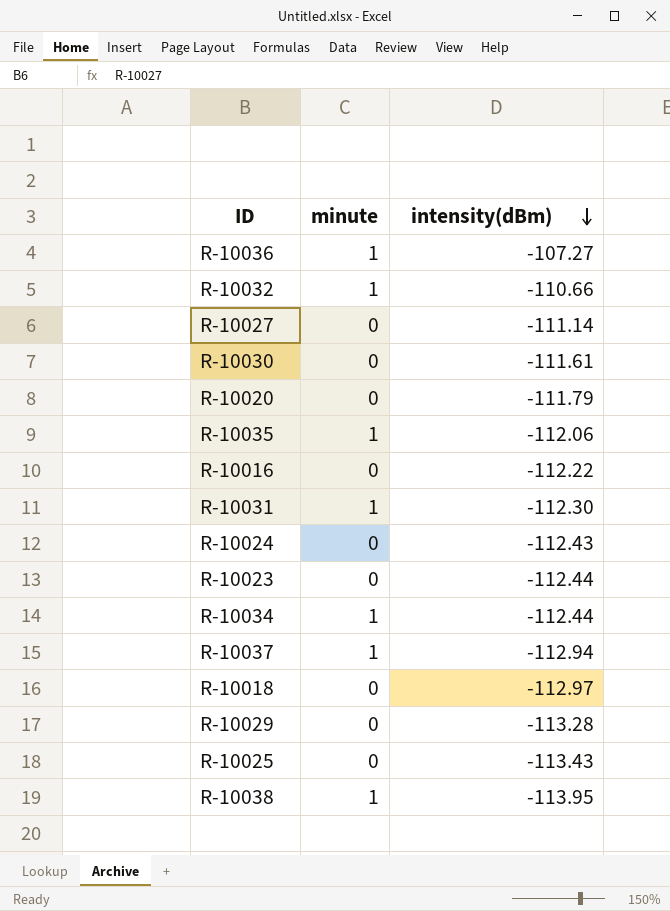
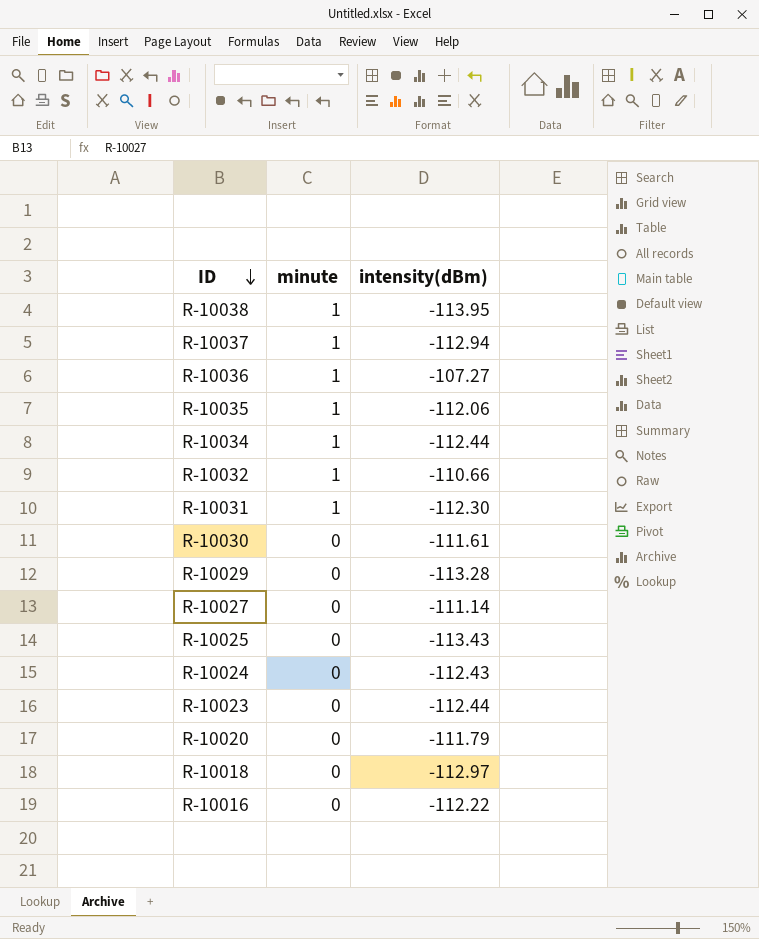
row order: intensity(dBm) descending -> ID descending

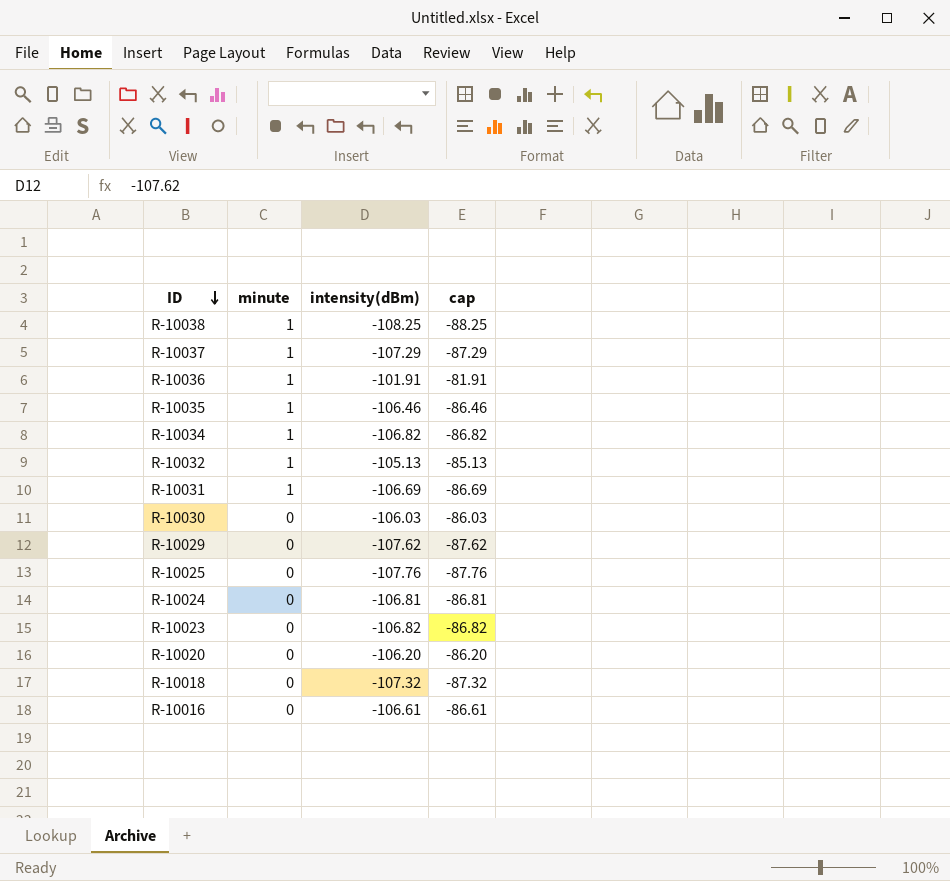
column cap | formula: none -> [intensity(dBm)] + 20
row R-10027: 0 | -111.14 -> none
R-10038 | intensity(dBm): -113.95 -> -108.25
R-10037 | intensity(dBm): -112.94 -> -107.29
R-10036 | intensity(dBm): -107.27 -> -101.91
R-10035 | intensity(dBm): -112.06 -> -106.46
R-10034 | intensity(dBm): -112.44 -> -106.82
R-10032 | intensity(dBm): -110.66 -> -105.13
R-10031 | intensity(dBm): -112.30 -> -106.69
R-10030 | intensity(dBm): -111.61 -> -106.03
R-10029 | intensity(dBm): -113.28 -> -107.62
R-10025 | intensity(dBm): -113.43 -> -107.76
R-10024 | intensity(dBm): -112.43 -> -106.81
R-10023 | intensity(dBm): -112.44 -> -106.82
R-10020 | intensity(dBm): -111.79 -> -106.20
R-10018 | intensity(dBm): -112.97 -> -107.32
R-10016 | intensity(dBm): -112.22 -> -106.61

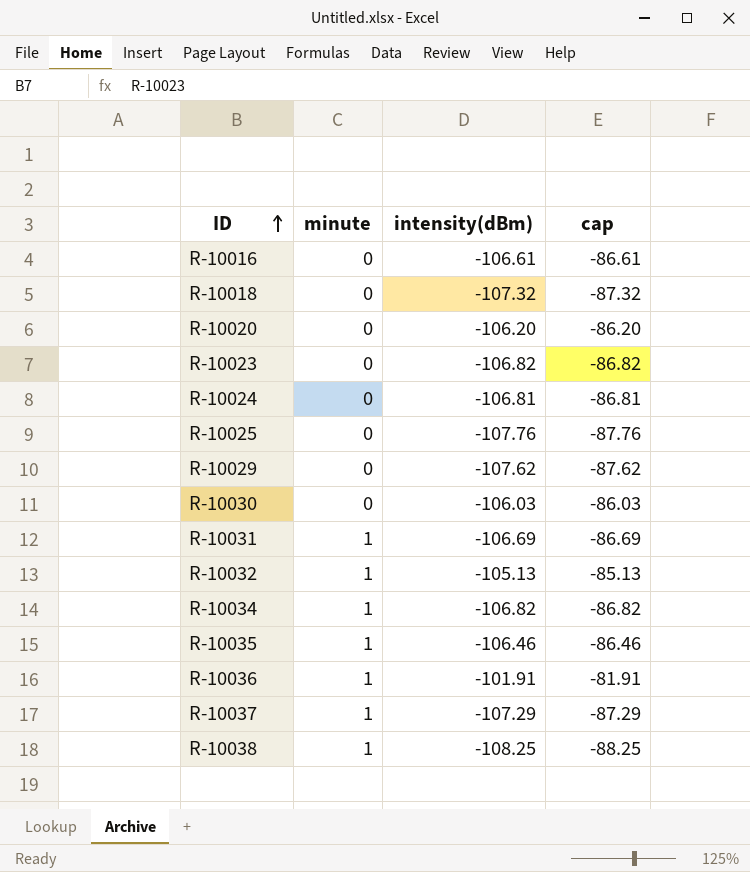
row order: ID descending -> ID ascending

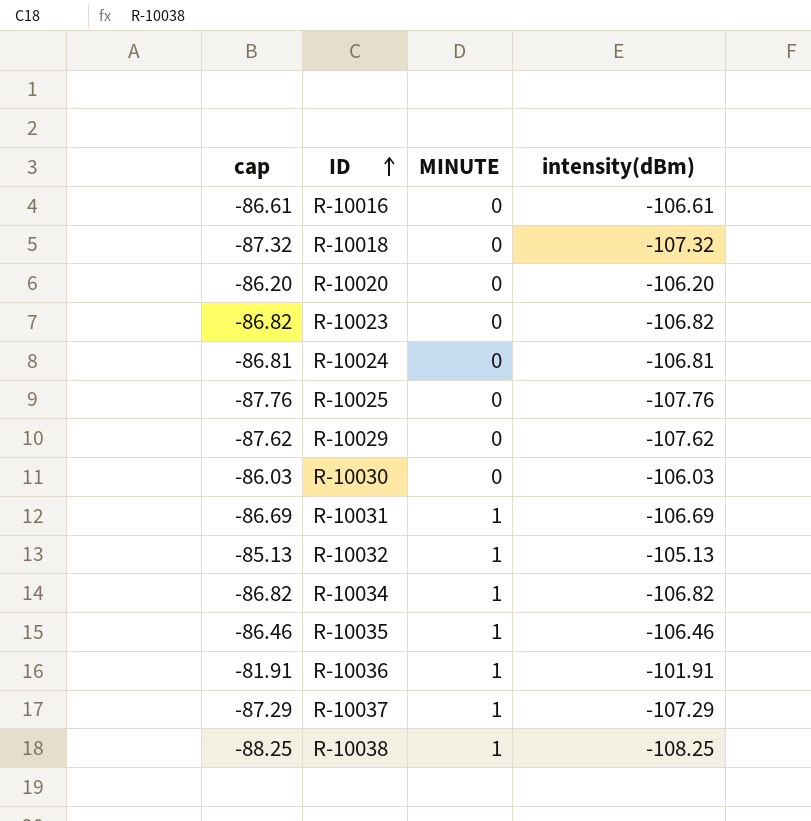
column cap | position: 4 -> 1
column name: minute -> MINUTE

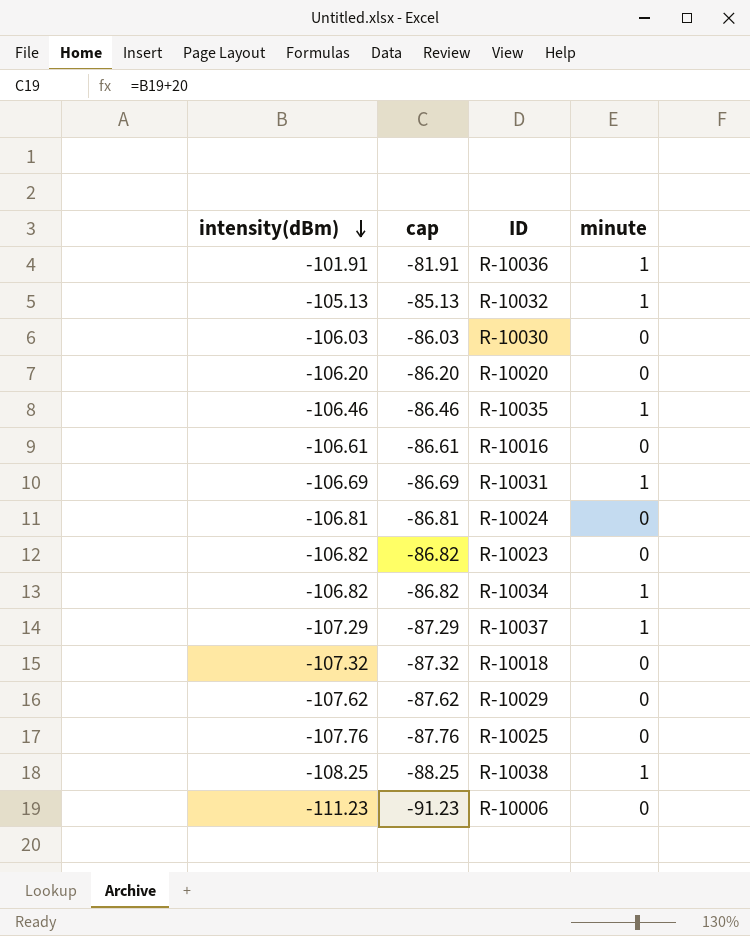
row order: ID ascending -> intensity(dBm) descending
column intensity(dBm) | position: 4 -> 1
column name: MINUTE -> minute
row R-10006: none -> -111.23 | -91.23 | 0

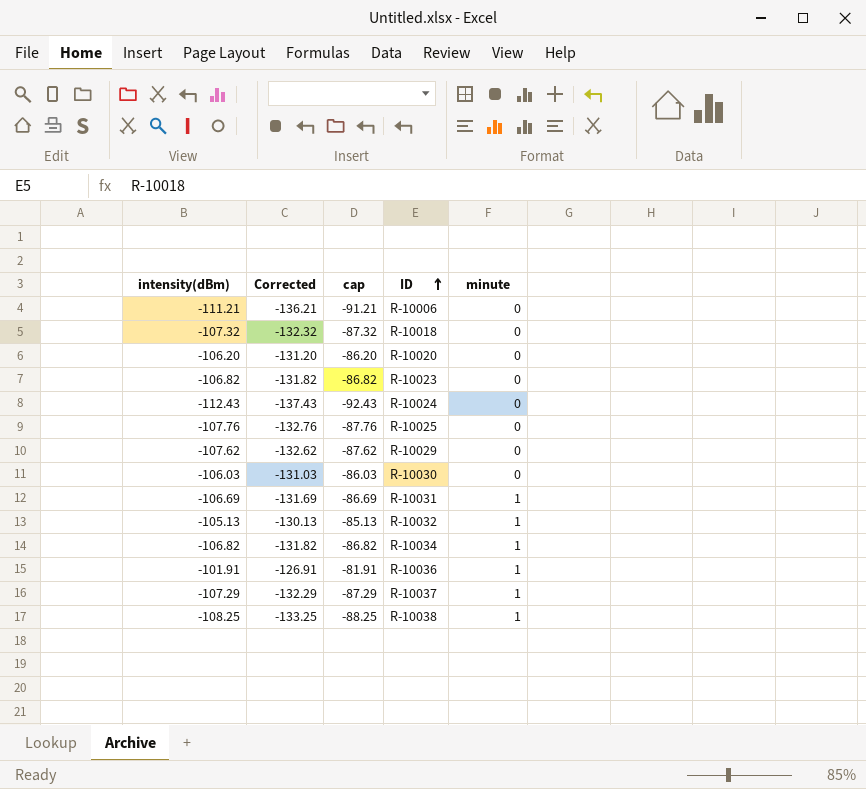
row order: intensity(dBm) descending -> ID ascending
column Corrected | formula: none -> [intensity(dBm)] - 25
row R-10035: -106.46 | -86.46 | 1 -> none
row R-10016: -106.61 | -86.61 | 0 -> none
R-10006 | intensity(dBm): -111.23 -> -111.21
R-10006 | cap: -91.23 -> -91.21
R-10024 | intensity(dBm): -106.81 -> -112.43
R-10024 | cap: -86.81 -> -92.43

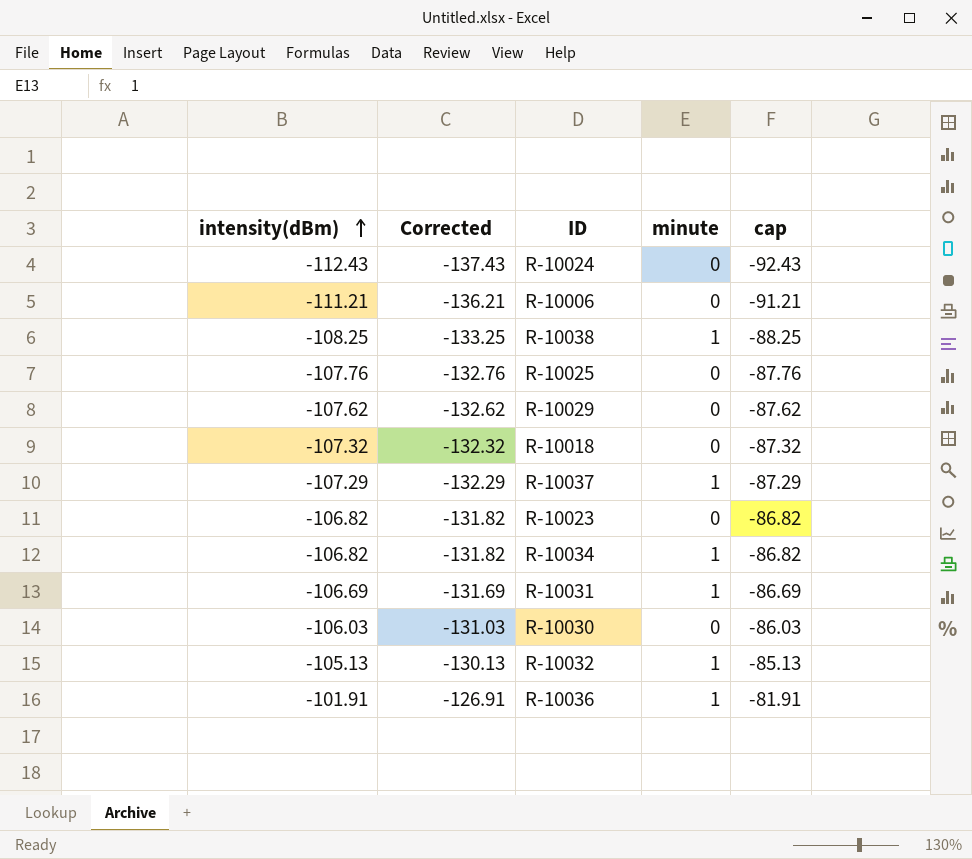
row order: ID ascending -> intensity(dBm) ascending
column cap | position: 3 -> 5
row R-10020: -106.20 | -131.20 | -86.20 | 0 -> none

